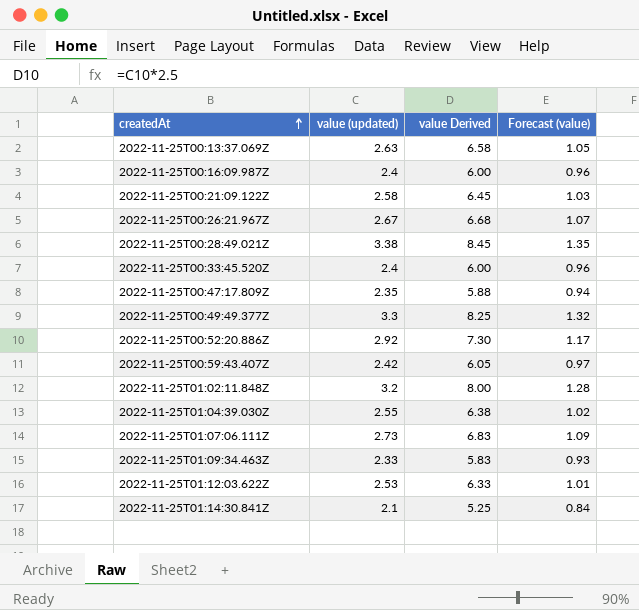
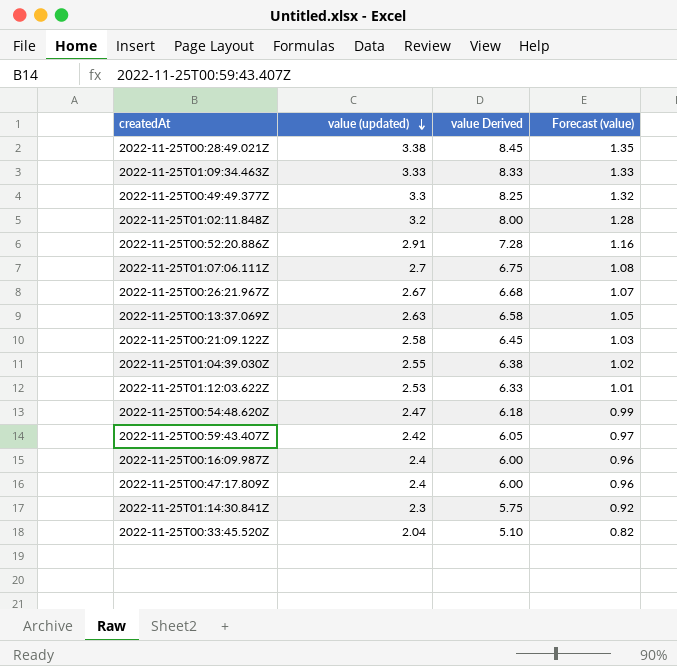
row order: createdAt ascending -> value (updated) descending
2022-11-25T01:09:34.463Z | value (updated): 2.33 -> 3.33
2022-11-25T01:09:34.463Z | value Derived: 5.83 -> 8.33
2022-11-25T01:09:34.463Z | Forecast (value): 0.93 -> 1.33
2022-11-25T00:52:20.886Z | value (updated): 2.92 -> 2.91
2022-11-25T00:52:20.886Z | value Derived: 7.30 -> 7.28
2022-11-25T00:52:20.886Z | Forecast (value): 1.17 -> 1.16
2022-11-25T01:07:06.111Z | value (updated): 2.73 -> 2.7
2022-11-25T01:07:06.111Z | value Derived: 6.83 -> 6.75
2022-11-25T01:07:06.111Z | Forecast (value): 1.09 -> 1.08
row 2022-11-25T00:54:48.620Z: none -> 2.47 | 6.18 | 0.99
2022-11-25T00:47:17.809Z | value (updated): 2.35 -> 2.4
2022-11-25T00:47:17.809Z | value Derived: 5.88 -> 6.00
2022-11-25T00:47:17.809Z | Forecast (value): 0.94 -> 0.96
2022-11-25T01:14:30.841Z | value (updated): 2.1 -> 2.3
2022-11-25T01:14:30.841Z | value Derived: 5.25 -> 5.75
2022-11-25T01:14:30.841Z | Forecast (value): 0.84 -> 0.92
2022-11-25T00:33:45.520Z | value (updated): 2.4 -> 2.04
2022-11-25T00:33:45.520Z | value Derived: 6.00 -> 5.10
2022-11-25T00:33:45.520Z | Forecast (value): 0.96 -> 0.82

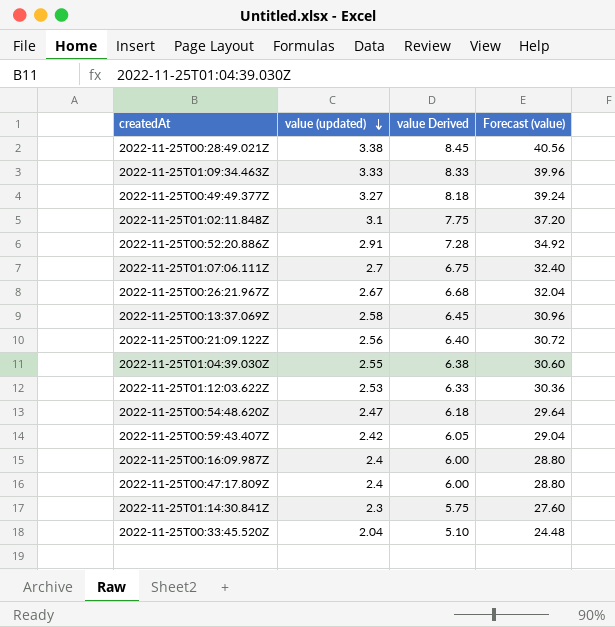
column Forecast (value) | formula: [value (updated)] * 0.4 -> [value (updated)] * 12
2022-11-25T00:49:49.377Z | value (updated): 3.3 -> 3.27
2022-11-25T00:49:49.377Z | value Derived: 8.25 -> 8.18
2022-11-25T01:02:11.848Z | value (updated): 3.2 -> 3.1
2022-11-25T01:02:11.848Z | value Derived: 8.00 -> 7.75
2022-11-25T00:13:37.069Z | value (updated): 2.63 -> 2.58
2022-11-25T00:13:37.069Z | value Derived: 6.58 -> 6.45
2022-11-25T00:21:09.122Z | value (updated): 2.58 -> 2.56
2022-11-25T00:21:09.122Z | value Derived: 6.45 -> 6.40

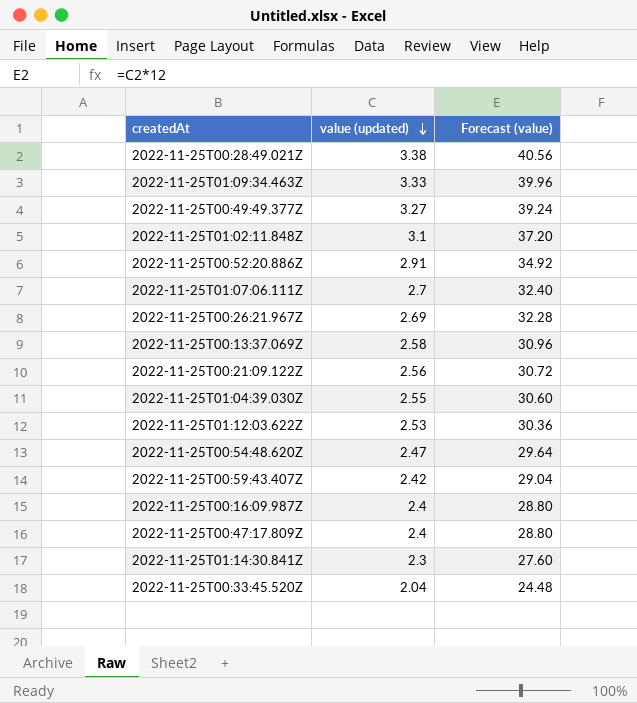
column value Derived | formula: [value (updated)] * 2.5 -> none
2022-11-25T00:26:21.967Z | value (updated): 2.67 -> 2.69
2022-11-25T00:26:21.967Z | Forecast (value): 32.04 -> 32.28

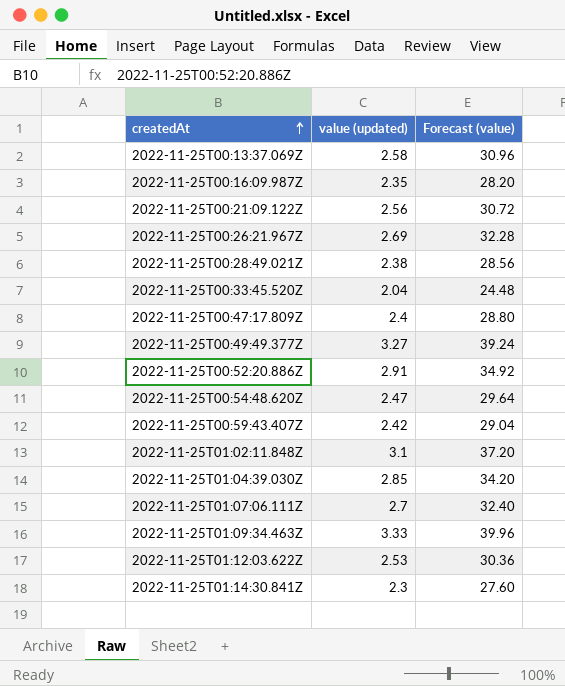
row order: value (updated) descending -> createdAt ascending
2022-11-25T00:16:09.987Z | value (updated): 2.4 -> 2.35
2022-11-25T00:16:09.987Z | Forecast (value): 28.80 -> 28.20
2022-11-25T00:28:49.021Z | value (updated): 3.38 -> 2.38
2022-11-25T00:28:49.021Z | Forecast (value): 40.56 -> 28.56
2022-11-25T01:04:39.030Z | value (updated): 2.55 -> 2.85
2022-11-25T01:04:39.030Z | Forecast (value): 30.60 -> 34.20

